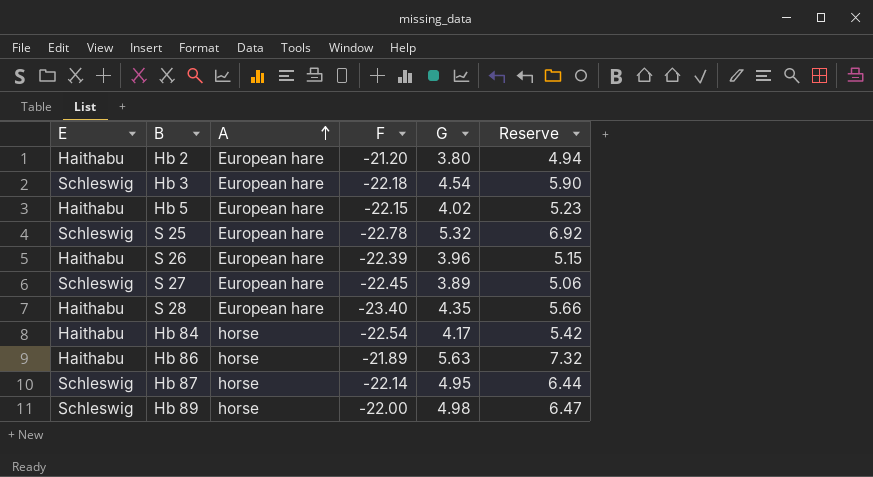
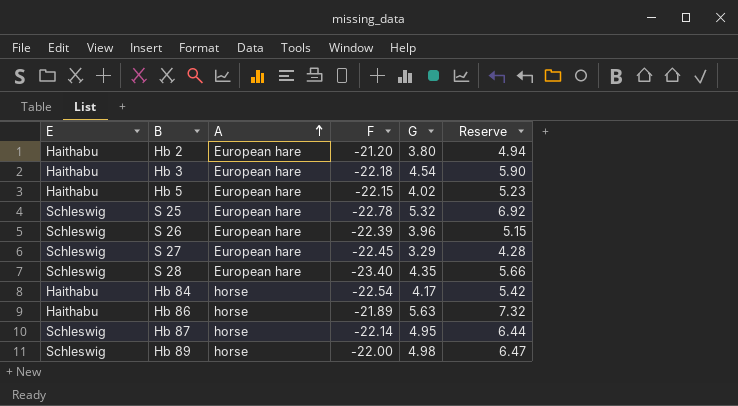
Hb 3 | E: Schleswig -> Haithabu
S 26 | E: Haithabu -> Schleswig
S 27 | G: 3.89 -> 3.29
S 27 | Reserve: 5.06 -> 4.28
S 28 | E: Haithabu -> Schleswig

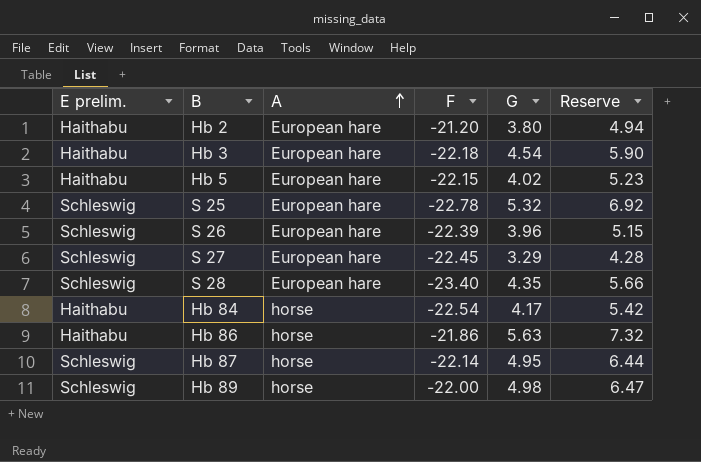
column name: E -> E prelim.
Hb 86 | F: -21.89 -> -21.86

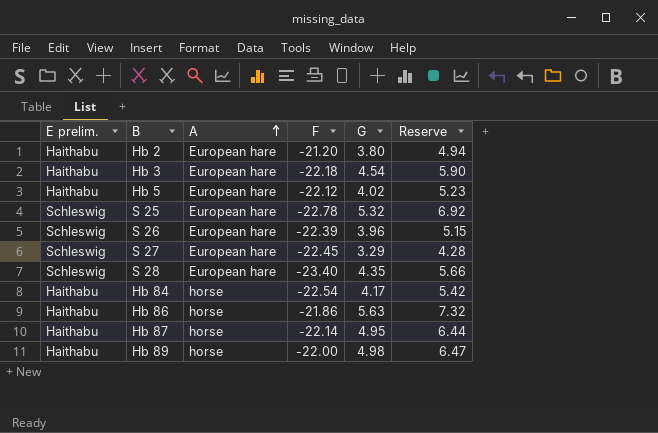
Hb 5 | F: -22.15 -> -22.12
Hb 87 | E prelim.: Schleswig -> Haithabu
Hb 89 | E prelim.: Schleswig -> Haithabu

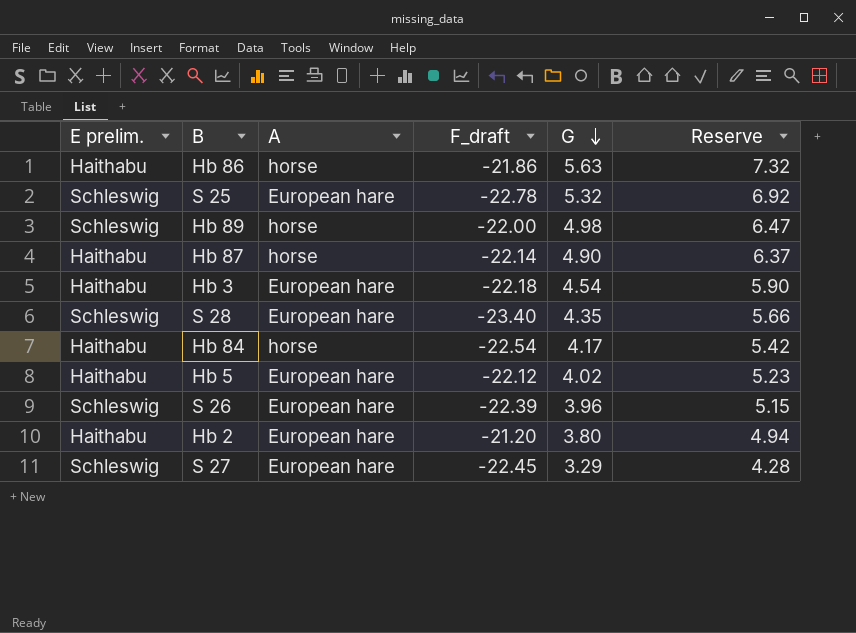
row order: A ascending -> G descending
column name: F -> F_draft
Hb 89 | E prelim.: Haithabu -> Schleswig
Hb 87 | G: 4.95 -> 4.90
Hb 87 | Reserve: 6.44 -> 6.37

